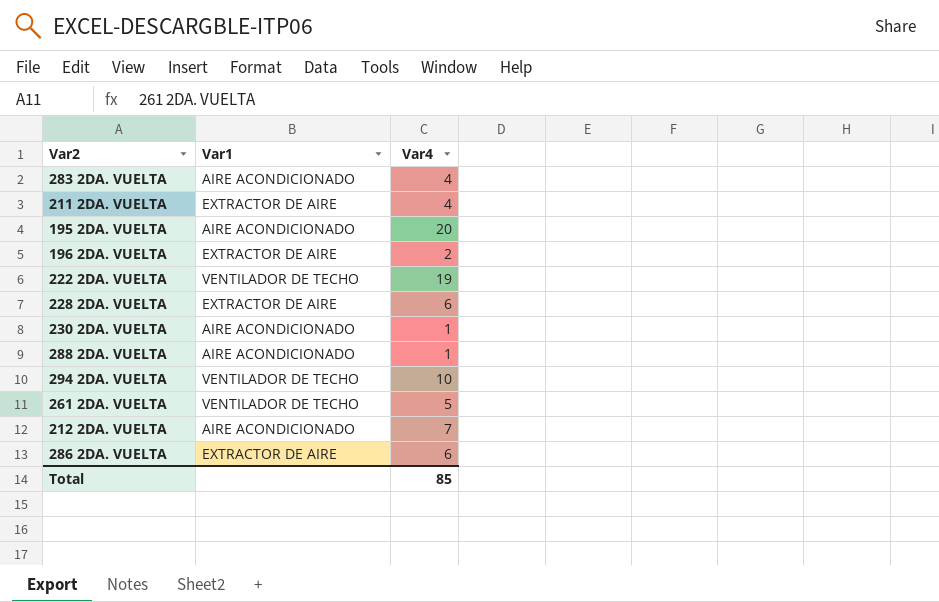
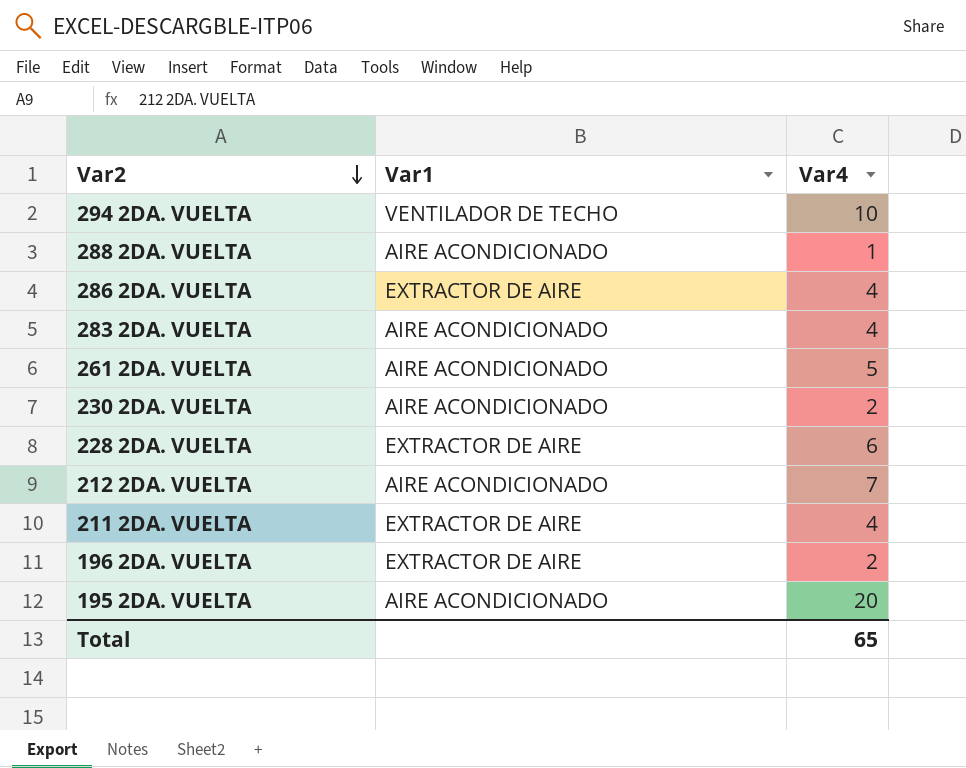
row order: none -> Var2 descending
row 222 2DA. VUELTA: VENTILADOR DE TECHO | 19 -> none
286 2DA. VUELTA | Var4: 6 -> 4
261 2DA. VUELTA | Var1: VENTILADOR DE TECHO -> AIRE ACONDICIONADO
230 2DA. VUELTA | Var4: 1 -> 2
Total | Var4: 85 -> 65

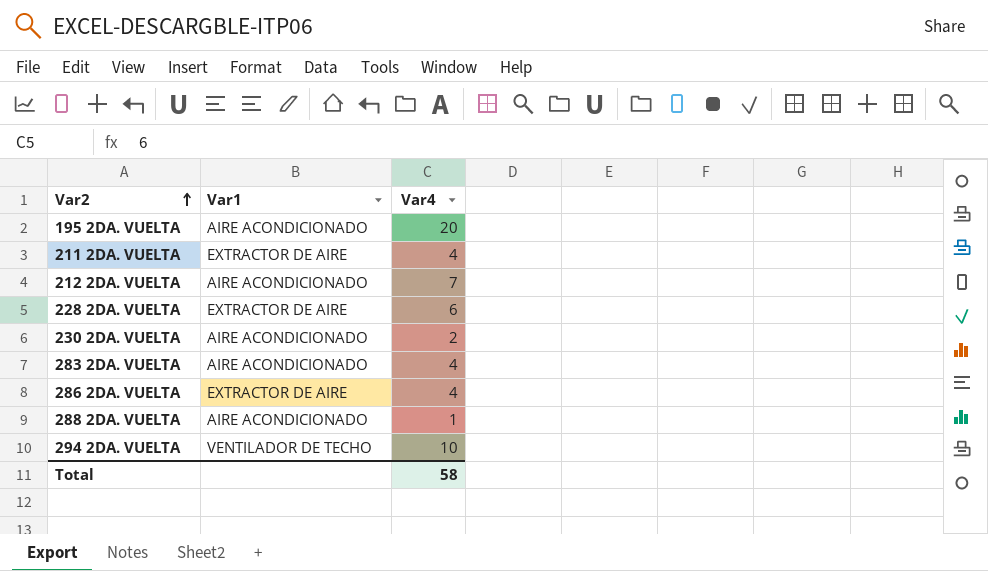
row order: Var2 descending -> Var2 ascending
row 261 2DA. VUELTA: AIRE ACONDICIONADO | 5 -> none
row 196 2DA. VUELTA: EXTRACTOR DE AIRE | 2 -> none
Total | Var4: 65 -> 58

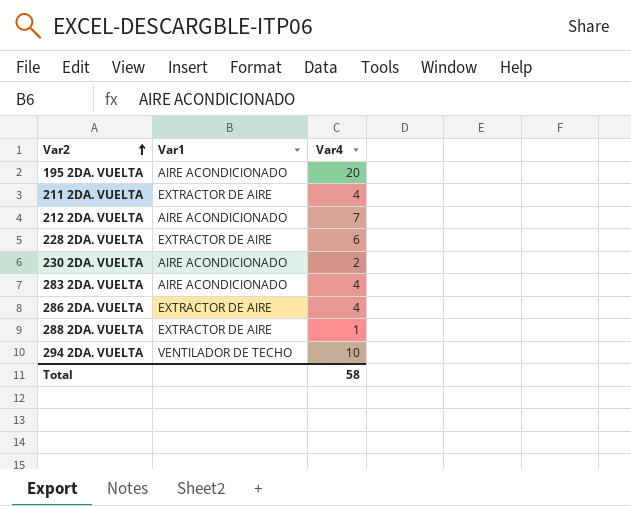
288 2DA. VUELTA | Var1: AIRE ACONDICIONADO -> EXTRACTOR DE AIRE

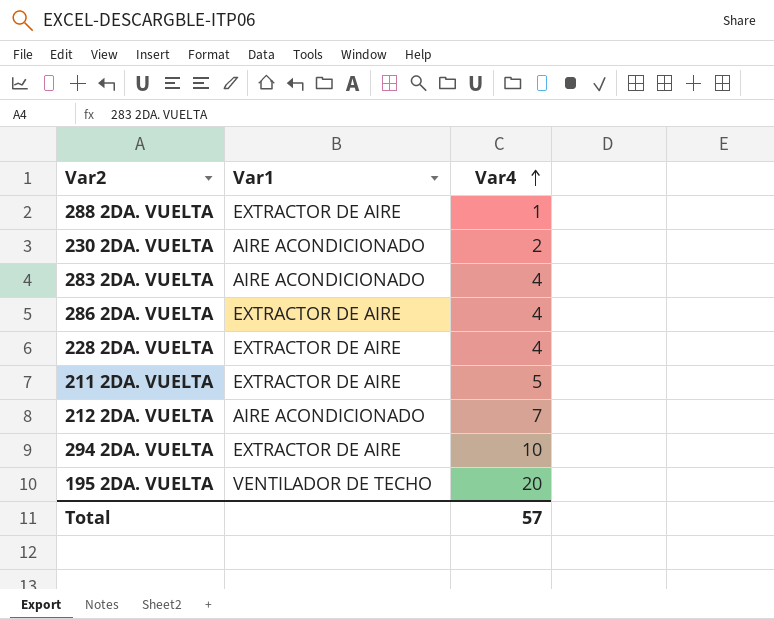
row order: Var2 ascending -> Var4 ascending
228 2DA. VUELTA | Var4: 6 -> 4
211 2DA. VUELTA | Var4: 4 -> 5
294 2DA. VUELTA | Var1: VENTILADOR DE TECHO -> EXTRACTOR DE AIRE
195 2DA. VUELTA | Var1: AIRE ACONDICIONADO -> VENTILADOR DE TECHO
Total | Var4: 58 -> 57

